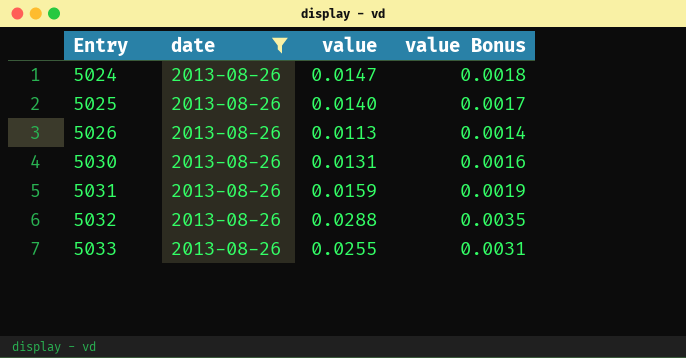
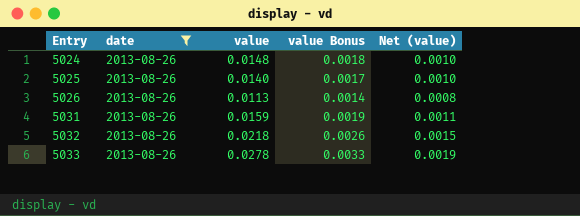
column Net (value) | formula: none -> [value] * 0.07
row 5030: 2013-08-26 | 0.0131 | 0.0016 -> none
5024 | value: 0.0147 -> 0.0148
5032 | value: 0.0288 -> 0.0218
5032 | value Bonus: 0.0035 -> 0.0026
5033 | value: 0.0255 -> 0.0278
5033 | value Bonus: 0.0031 -> 0.0033

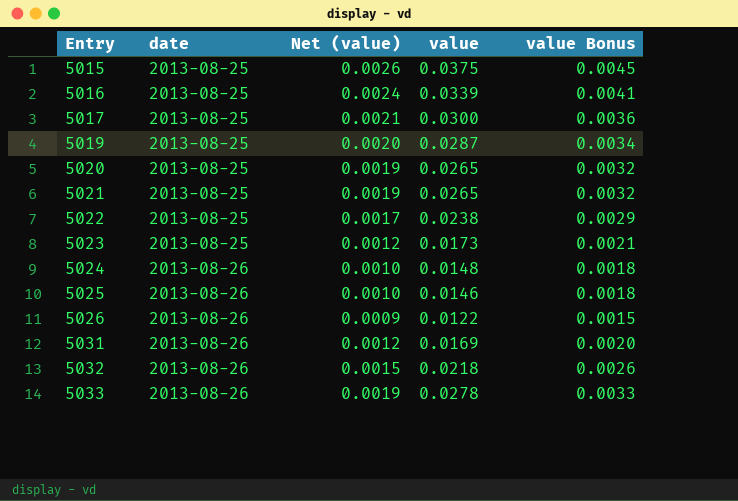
filter: date = 2013-08-26 -> none
column Net (value) | position: 5 -> 3
5025 | value: 0.0140 -> 0.0146
5025 | value Bonus: 0.0017 -> 0.0018
5026 | Net (value): 0.0008 -> 0.0009
5026 | value: 0.0113 -> 0.0122
5026 | value Bonus: 0.0014 -> 0.0015
5031 | Net (value): 0.0011 -> 0.0012
5031 | value: 0.0159 -> 0.0169
5031 | value Bonus: 0.0019 -> 0.0020

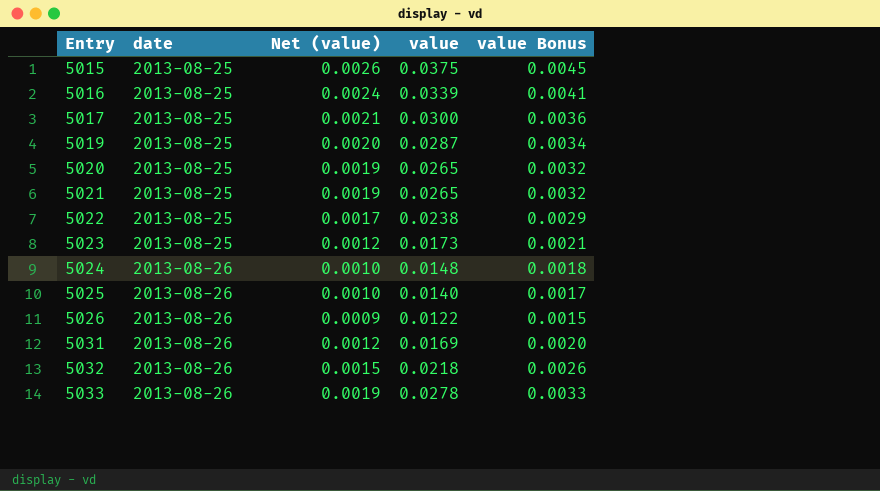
5025 | value: 0.0146 -> 0.0140
5025 | value Bonus: 0.0018 -> 0.0017

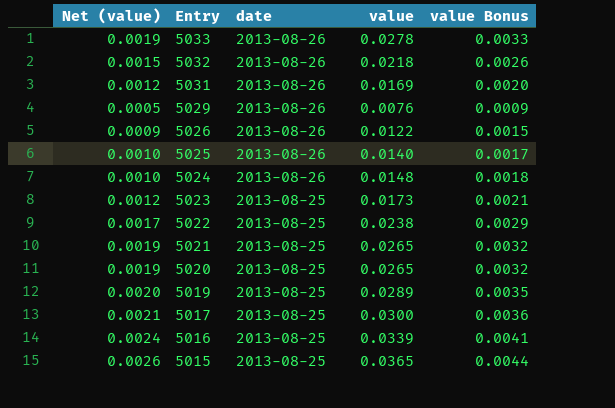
row order: Entry ascending -> Entry descending
column Net (value) | position: 3 -> 1
row 5029: none -> 0.0005 | 2013-08-26 | 0.0076 | 0.0009
5019 | value: 0.0287 -> 0.0289
5019 | value Bonus: 0.0034 -> 0.0035
5015 | value: 0.0375 -> 0.0365
5015 | value Bonus: 0.0045 -> 0.0044

